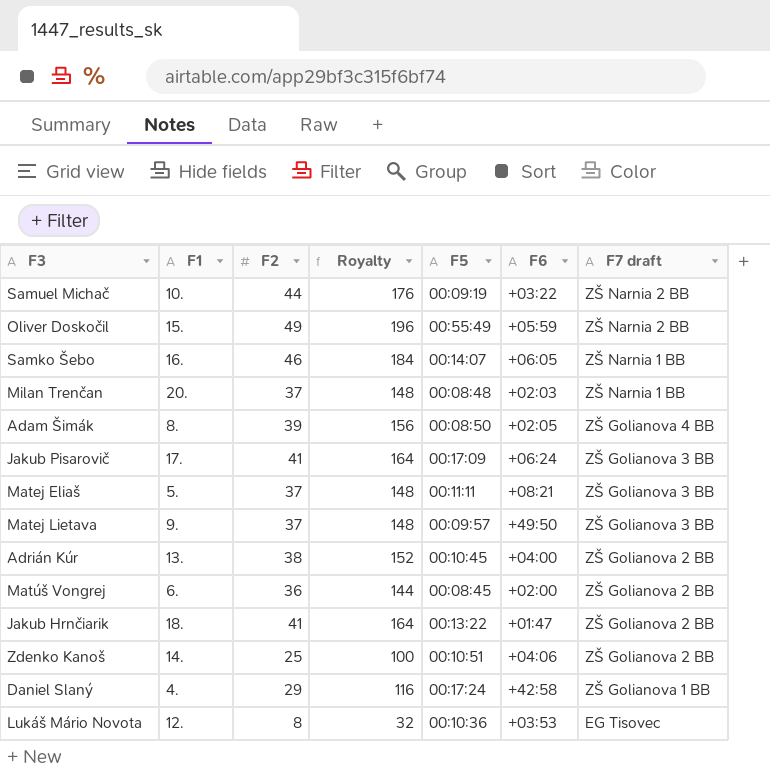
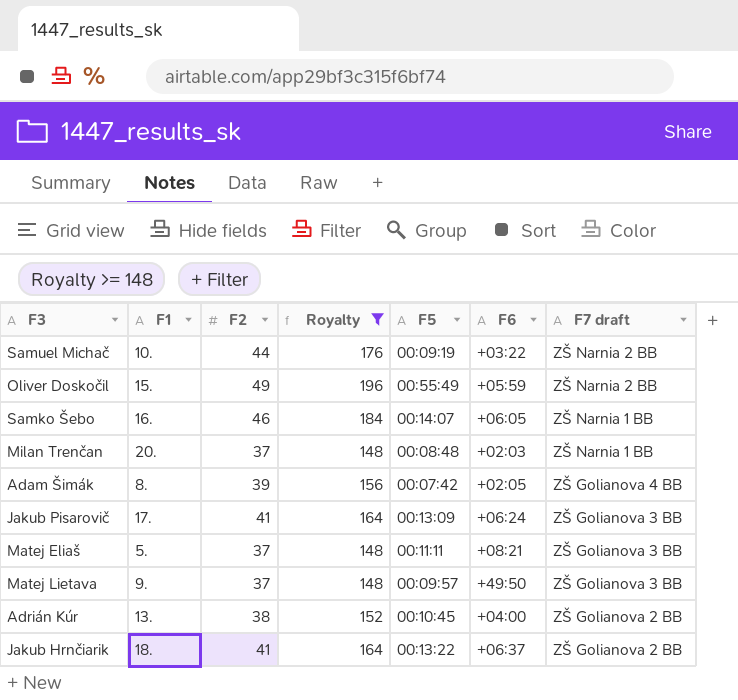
filter: none -> Royalty >= 148
Adam Šimák | F5: 00:08:50 -> 00:07:42
Jakub Pisarovič | F5: 00:17:09 -> 00:13:09
Jakub Hrnčiarik | F6: +01:47 -> +06:37

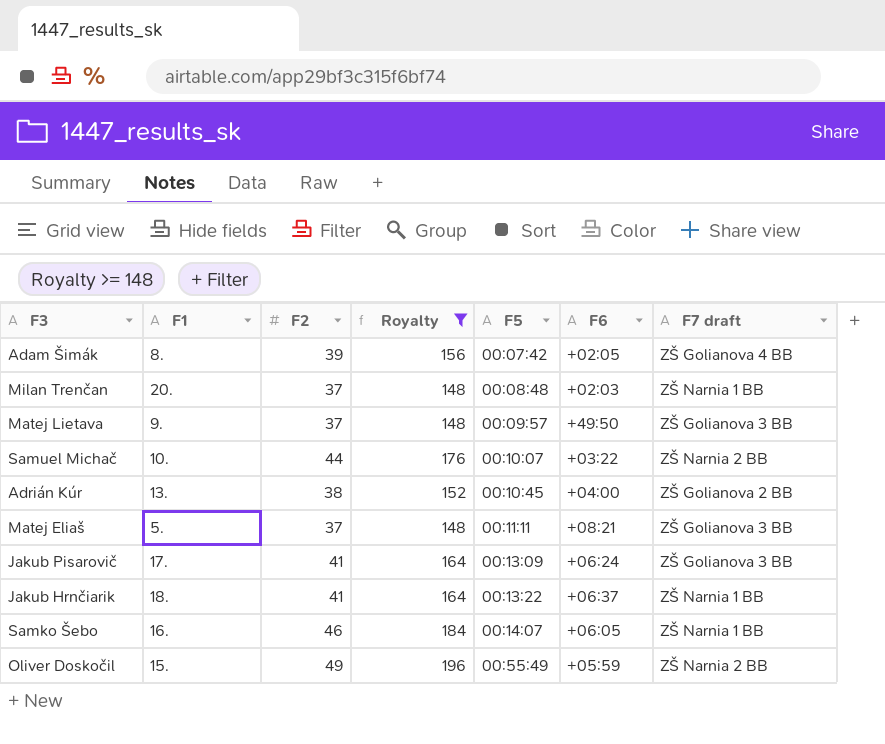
row order: F7 draft descending -> F5 ascending
Samuel Michač | F5: 00:09:19 -> 00:10:07
Jakub Hrnčiarik | F7 draft: ZŠ Golianova 2 BB -> ZŠ Narnia 1 BB

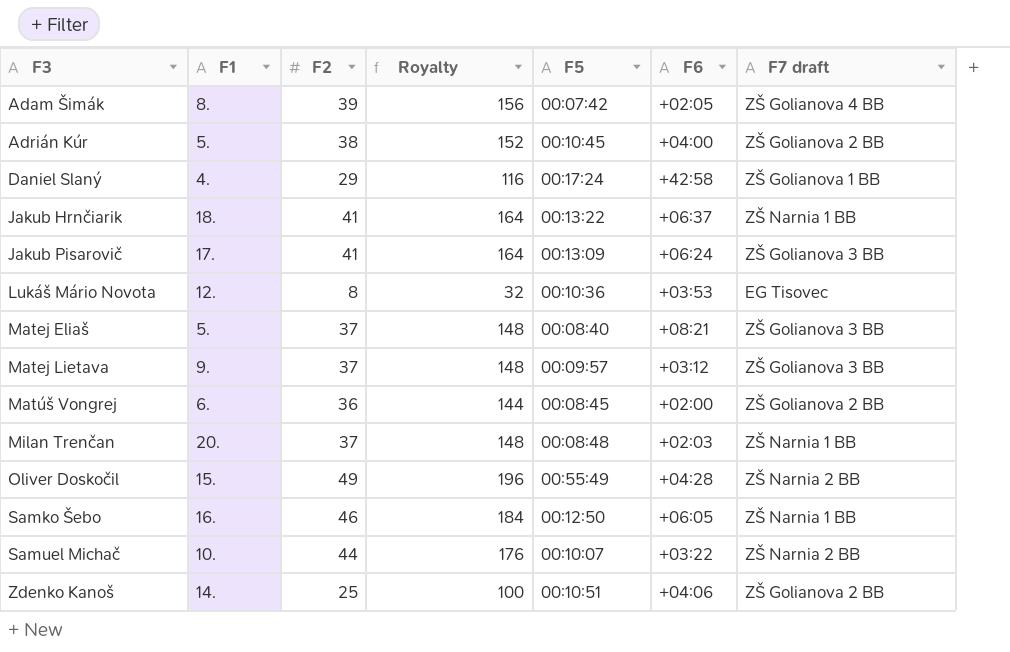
filter: Royalty >= 148 -> none
row order: F5 ascending -> F3 ascending
Adrián Kúr | F1: 13. -> 5.
Matej Eliaš | F5: 00:11:11 -> 00:08:40
Matej Lietava | F6: +49:50 -> +03:12
Oliver Doskočil | F6: +05:59 -> +04:28
Samko Šebo | F5: 00:14:07 -> 00:12:50

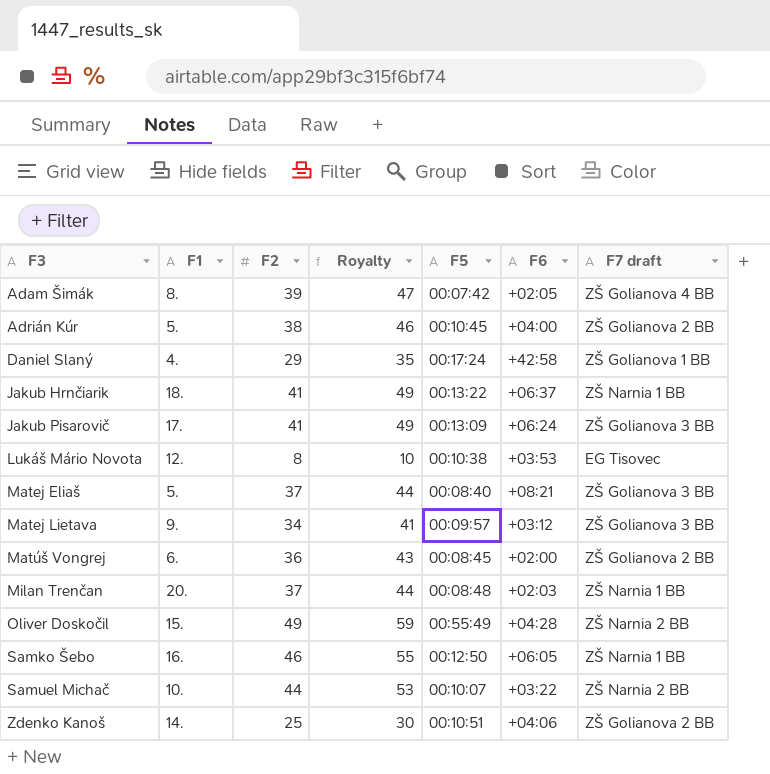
column Royalty | formula: [F2] * 4 -> [F2] * 1.2
Lukáš Mário Novota | F5: 00:10:36 -> 00:10:38
Matej Lietava | F2: 37 -> 34

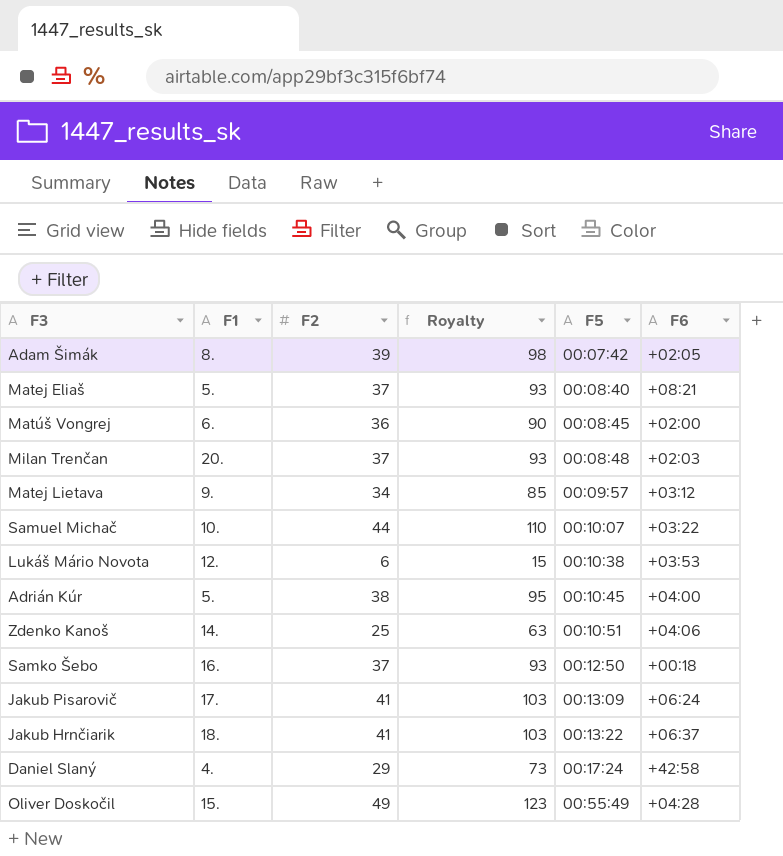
row order: F3 ascending -> F5 ascending
column F7 draft | position: 7 -> none
column Royalty | formula: [F2] * 1.2 -> [F2] * 2.5
Lukáš Mário Novota | F2: 8 -> 6
Samko Šebo | F2: 46 -> 37
Samko Šebo | F6: +06:05 -> +00:18

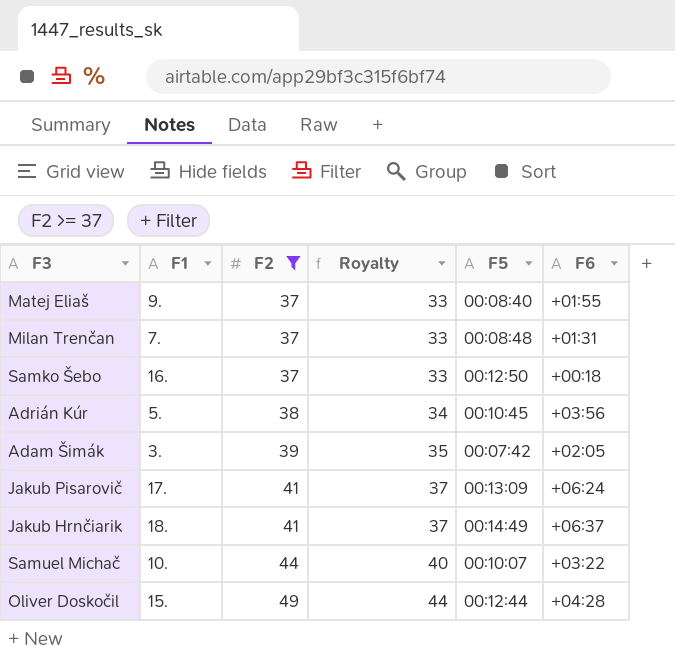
filter: none -> F2 >= 37
row order: F5 ascending -> F2 ascending
column Royalty | formula: [F2] * 2.5 -> [F2] * 0.9
Matej Eliaš | F1: 5. -> 9.
Matej Eliaš | F6: +08:21 -> +01:55
Milan Trenčan | F1: 20. -> 7.
Milan Trenčan | F6: +02:03 -> +01:31
Adrián Kúr | F6: +04:00 -> +03:56
Adam Šimák | F1: 8. -> 3.
Jakub Hrnčiarik | F5: 00:13:22 -> 00:14:49
Oliver Doskočil | F5: 00:55:49 -> 00:12:44

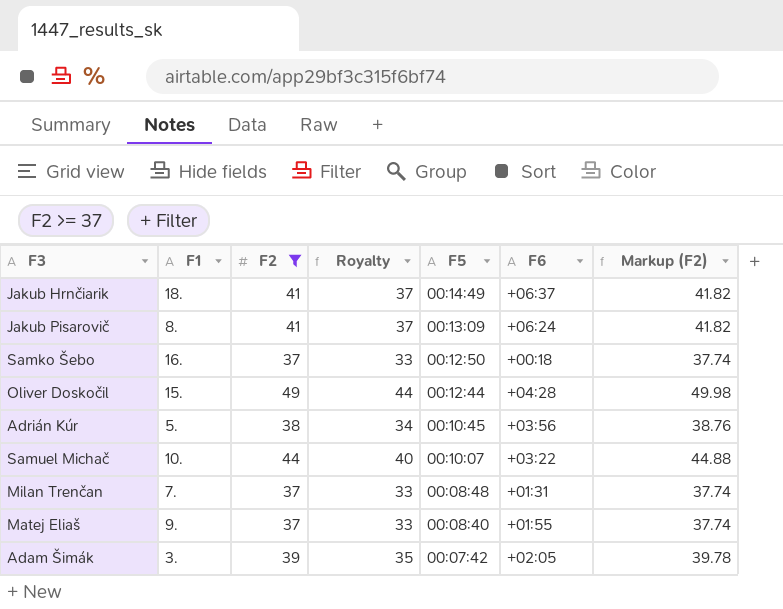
row order: F2 ascending -> F5 descending
column Markup (F2) | formula: none -> [F2] * 1.02
Jakub Pisarovič | F1: 17. -> 8.

